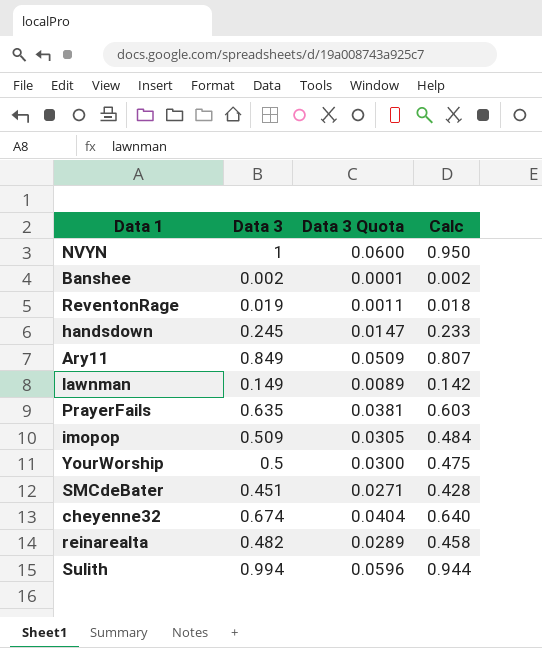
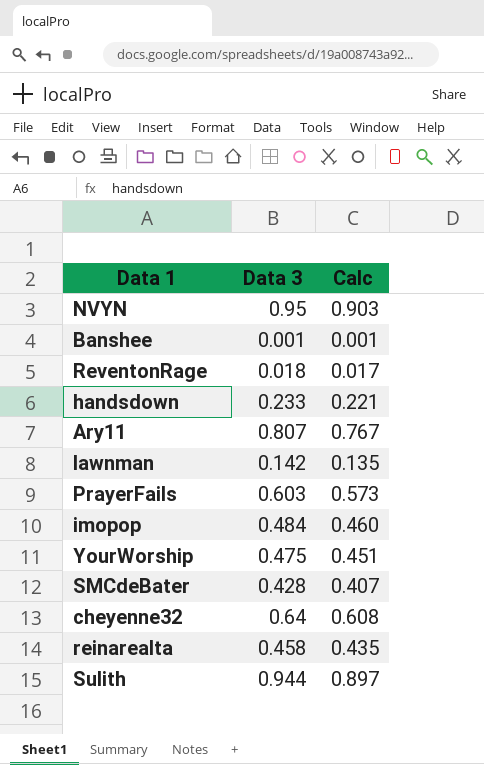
column Data 3 Quota | formula: [Data 3] * 0.06 -> none
NVYN | Data 3: 1 -> 0.95
NVYN | Calc: 0.950 -> 0.903
Banshee | Data 3: 0.002 -> 0.001
Banshee | Calc: 0.002 -> 0.001
ReventonRage | Data 3: 0.019 -> 0.018
ReventonRage | Calc: 0.018 -> 0.017
handsdown | Data 3: 0.245 -> 0.233
handsdown | Calc: 0.233 -> 0.221
Ary11 | Data 3: 0.849 -> 0.807
Ary11 | Calc: 0.807 -> 0.767
lawnman | Data 3: 0.149 -> 0.142
lawnman | Calc: 0.142 -> 0.135
PrayerFails | Data 3: 0.635 -> 0.603
PrayerFails | Calc: 0.603 -> 0.573
imopop | Data 3: 0.509 -> 0.484
imopop | Calc: 0.484 -> 0.460
YourWorship | Data 3: 0.5 -> 0.475
YourWorship | Calc: 0.475 -> 0.451
SMCdeBater | Data 3: 0.451 -> 0.428
SMCdeBater | Calc: 0.428 -> 0.407
cheyenne32 | Data 3: 0.674 -> 0.64
cheyenne32 | Calc: 0.640 -> 0.608
reinarealta | Data 3: 0.482 -> 0.458
reinarealta | Calc: 0.458 -> 0.435
Sulith | Data 3: 0.994 -> 0.944
Sulith | Calc: 0.944 -> 0.897

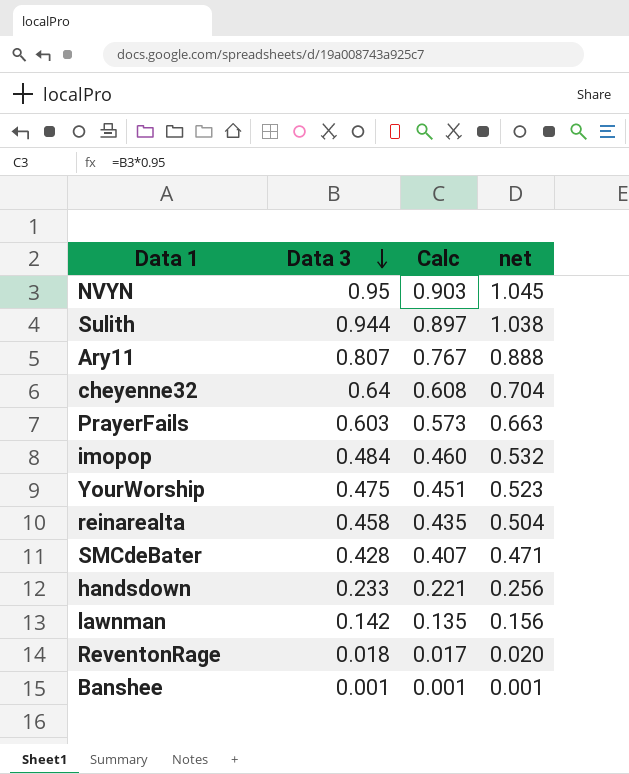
row order: none -> Data 3 descending
column net | formula: none -> [Data 3] * 1.1

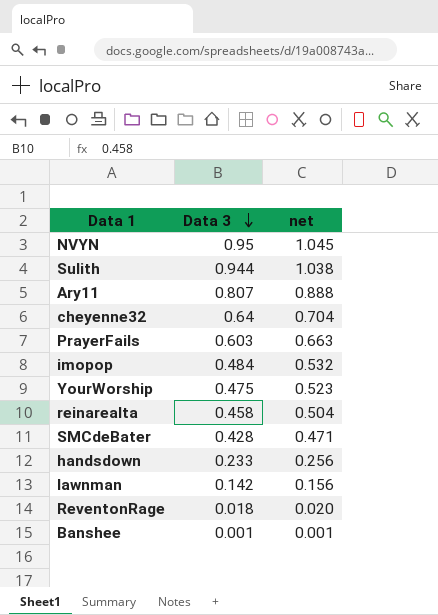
column Calc | formula: [Data 3] * 0.95 -> none

